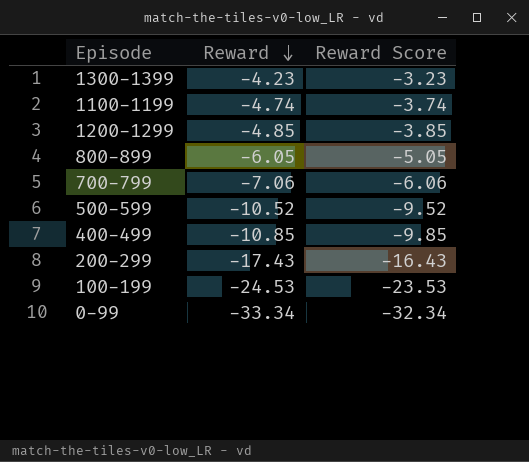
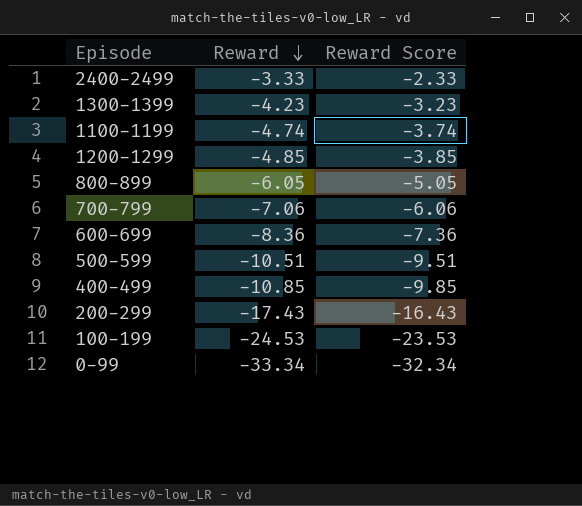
row 2400-2499: none -> -3.33 | -2.33
row 600-699: none -> -8.36 | -7.36
500-599 | Reward: -10.52 -> -10.51
500-599 | Reward Score: -9.52 -> -9.51

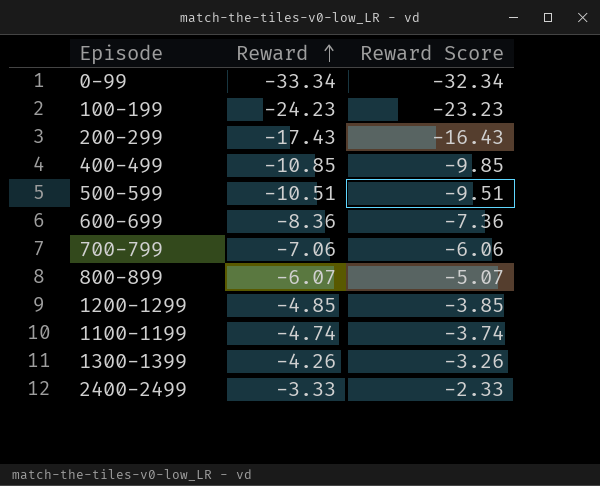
row order: Reward descending -> Reward ascending
100-199 | Reward: -24.53 -> -24.23
100-199 | Reward Score: -23.53 -> -23.23
800-899 | Reward: -6.05 -> -6.07
800-899 | Reward Score: -5.05 -> -5.07
1300-1399 | Reward: -4.23 -> -4.26
1300-1399 | Reward Score: -3.23 -> -3.26

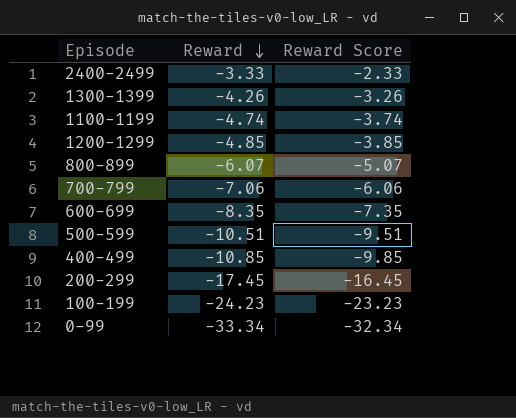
row order: Reward ascending -> Reward descending
600-699 | Reward: -8.36 -> -8.35
600-699 | Reward Score: -7.36 -> -7.35
200-299 | Reward: -17.43 -> -17.45
200-299 | Reward Score: -16.43 -> -16.45

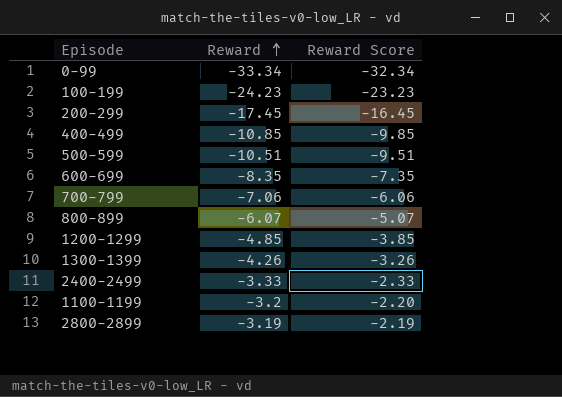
row order: Reward descending -> Reward ascending
1100-1199 | Reward: -4.74 -> -3.2
1100-1199 | Reward Score: -3.74 -> -2.20
row 2800-2899: none -> -3.19 | -2.19

